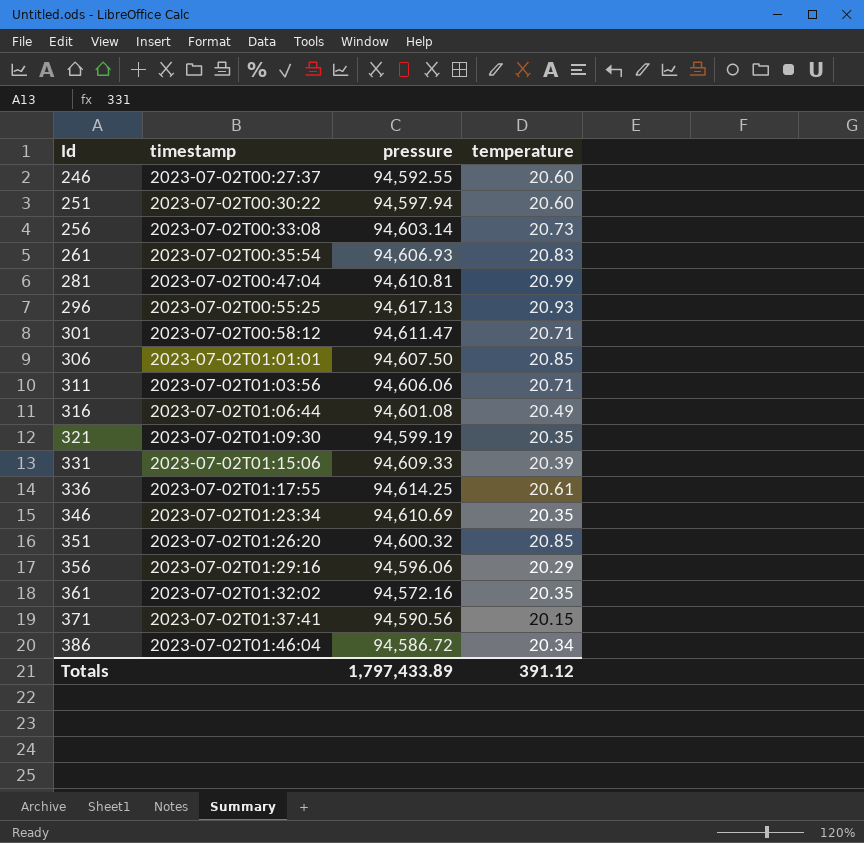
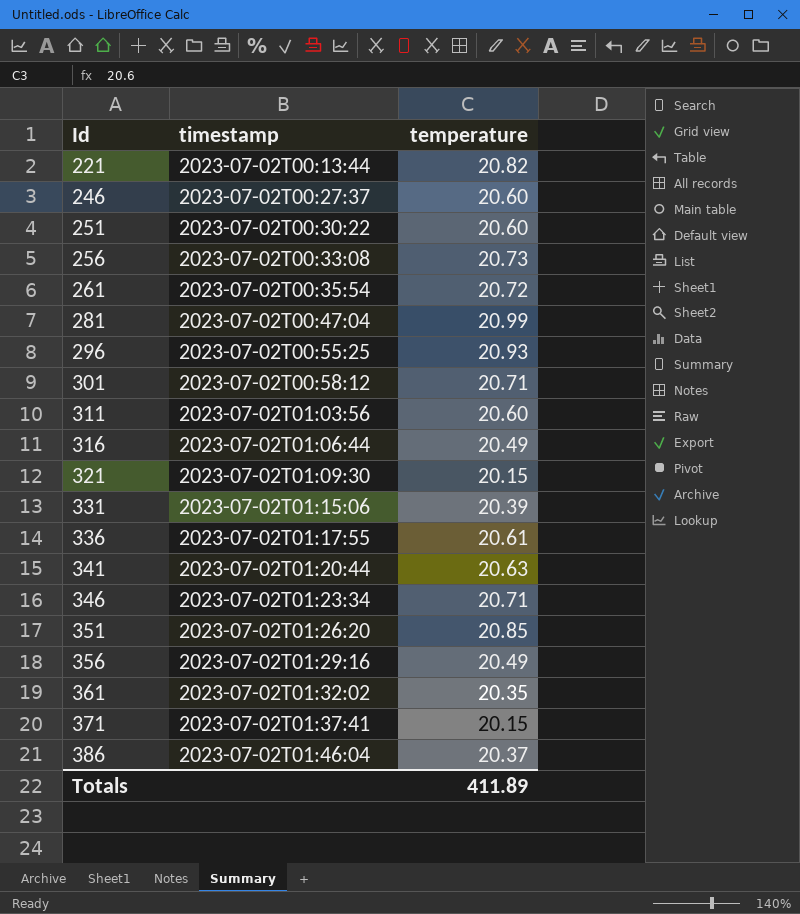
column pressure | position: 3 -> none
row 306: 2023-07-02T01:01:01 | 94,607.50 | 20.85 -> none
row 221: none -> 2023-07-02T00:13:44 | 20.82
261 | temperature: 20.83 -> 20.72
311 | temperature: 20.71 -> 20.60
321 | temperature: 20.35 -> 20.15
row 341: none -> 2023-07-02T01:20:44 | 20.63
346 | temperature: 20.35 -> 20.71
356 | temperature: 20.29 -> 20.49
386 | temperature: 20.34 -> 20.37
Totals | temperature: 391.12 -> 411.89

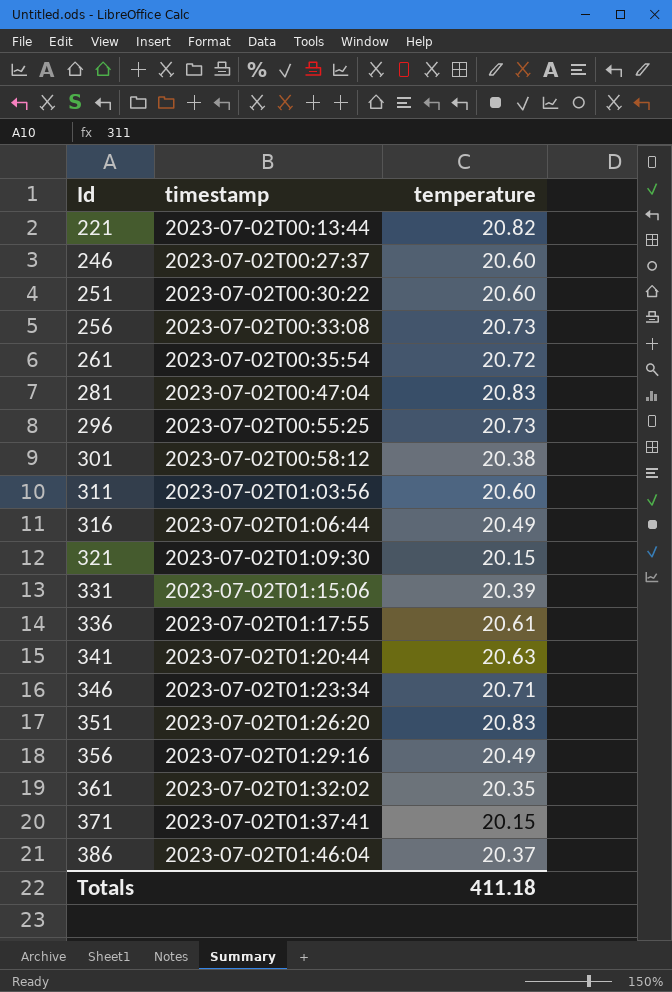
281 | temperature: 20.99 -> 20.83
296 | temperature: 20.93 -> 20.73
301 | temperature: 20.71 -> 20.38
351 | temperature: 20.85 -> 20.83
Totals | temperature: 411.89 -> 411.18

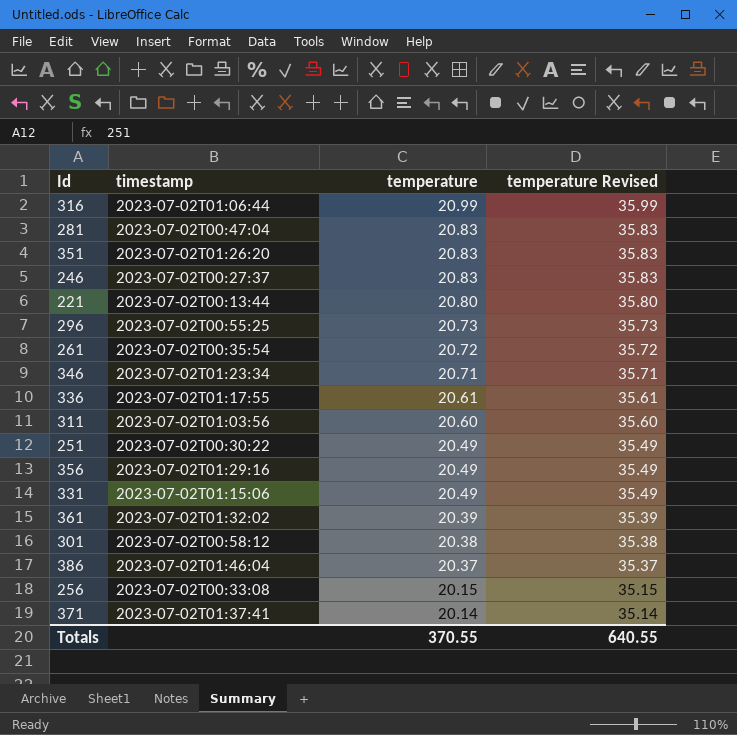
row order: Id ascending -> temperature descending
column temperature Revised | formula: none -> [temperature] + 15
row 321: 2023-07-02T01:09:30 | 20.15 -> none
row 341: 2023-07-02T01:20:44 | 20.63 -> none
316 | temperature: 20.49 -> 20.99
246 | temperature: 20.60 -> 20.83
221 | temperature: 20.82 -> 20.80
251 | temperature: 20.60 -> 20.49
331 | temperature: 20.39 -> 20.49
361 | temperature: 20.35 -> 20.39
256 | temperature: 20.73 -> 20.15
371 | temperature: 20.15 -> 20.14
Totals | temperature: 411.18 -> 370.55

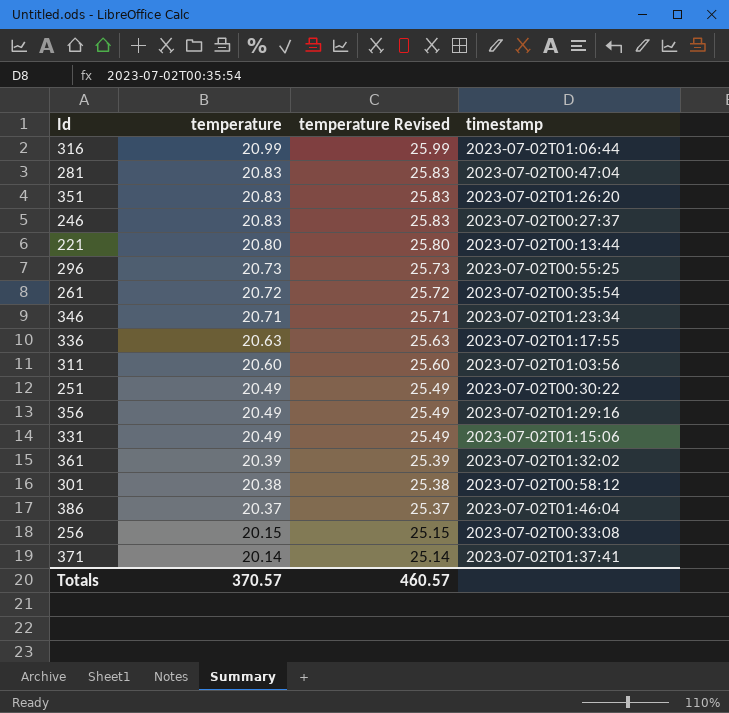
column temperature Revised | formula: [temperature] + 15 -> [temperature] + 5
column timestamp | position: 2 -> 4
336 | temperature: 20.61 -> 20.63
Totals | temperature: 370.55 -> 370.57
Totals | temperature Revised: 640.55 -> 460.57

